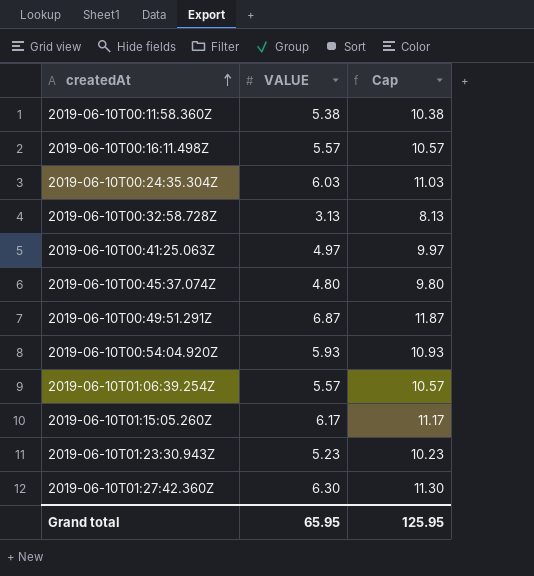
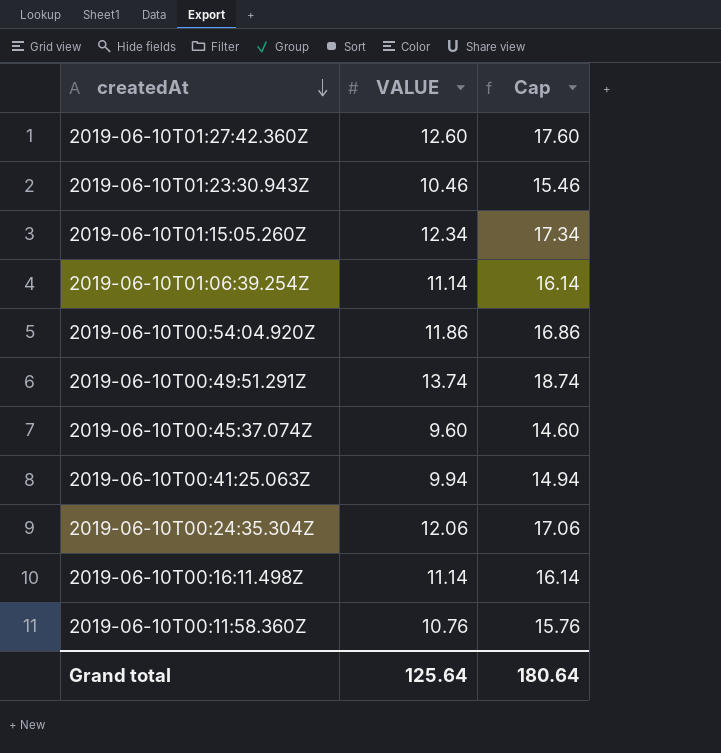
row order: createdAt ascending -> createdAt descending
row 2019-06-10T00:32:58.728Z: 3.13 | 8.13 -> none
2019-06-10T01:27:42.360Z | VALUE: 6.30 -> 12.60
2019-06-10T01:27:42.360Z | Cap: 11.30 -> 17.60
2019-06-10T01:23:30.943Z | VALUE: 5.23 -> 10.46
2019-06-10T01:23:30.943Z | Cap: 10.23 -> 15.46
2019-06-10T01:15:05.260Z | VALUE: 6.17 -> 12.34
2019-06-10T01:15:05.260Z | Cap: 11.17 -> 17.34
2019-06-10T01:06:39.254Z | VALUE: 5.57 -> 11.14
2019-06-10T01:06:39.254Z | Cap: 10.57 -> 16.14
2019-06-10T00:54:04.920Z | VALUE: 5.93 -> 11.86
2019-06-10T00:54:04.920Z | Cap: 10.93 -> 16.86
2019-06-10T00:49:51.291Z | VALUE: 6.87 -> 13.74
2019-06-10T00:49:51.291Z | Cap: 11.87 -> 18.74
2019-06-10T00:45:37.074Z | VALUE: 4.80 -> 9.60
2019-06-10T00:45:37.074Z | Cap: 9.80 -> 14.60
2019-06-10T00:41:25.063Z | VALUE: 4.97 -> 9.94
2019-06-10T00:41:25.063Z | Cap: 9.97 -> 14.94
2019-06-10T00:24:35.304Z | VALUE: 6.03 -> 12.06
2019-06-10T00:24:35.304Z | Cap: 11.03 -> 17.06
2019-06-10T00:16:11.498Z | VALUE: 5.57 -> 11.14
2019-06-10T00:16:11.498Z | Cap: 10.57 -> 16.14
2019-06-10T00:11:58.360Z | VALUE: 5.38 -> 10.76
2019-06-10T00:11:58.360Z | Cap: 10.38 -> 15.76
Grand total | VALUE: 65.95 -> 125.64
Grand total | Cap: 125.95 -> 180.64

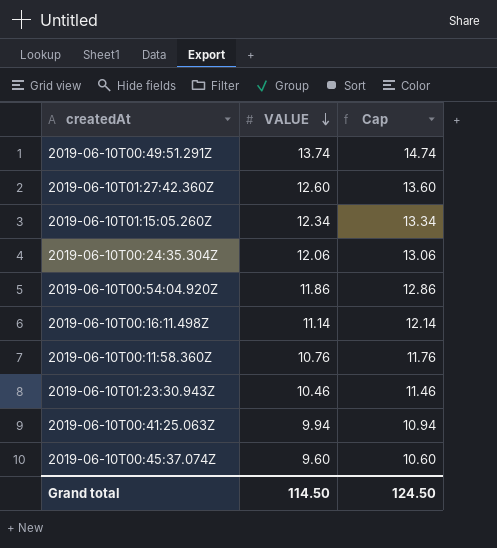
row order: createdAt descending -> VALUE descending
column Cap | formula: [VALUE] + 5 -> [VALUE] + 1
row 2019-06-10T01:06:39.254Z: 11.14 | 16.14 -> none
Grand total | VALUE: 125.64 -> 114.50
Grand total | Cap: 180.64 -> 124.50

